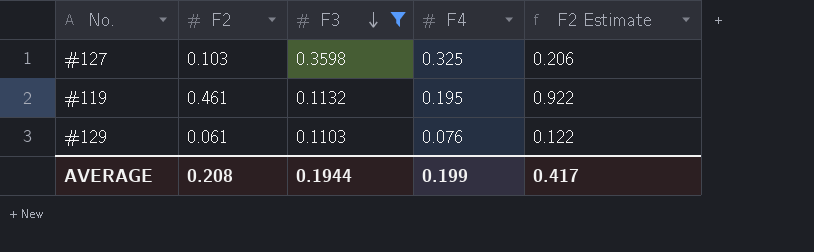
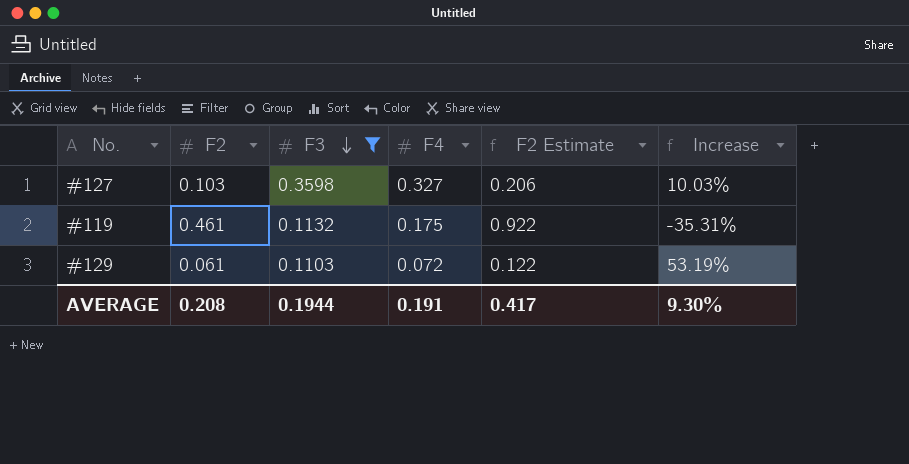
column Increase | formula: none -> ([F3] - [F4]) / [F4]
#127 | F4: 0.325 -> 0.327
#119 | F4: 0.195 -> 0.175
#129 | F4: 0.076 -> 0.072
AVERAGE | F4: 0.199 -> 0.191

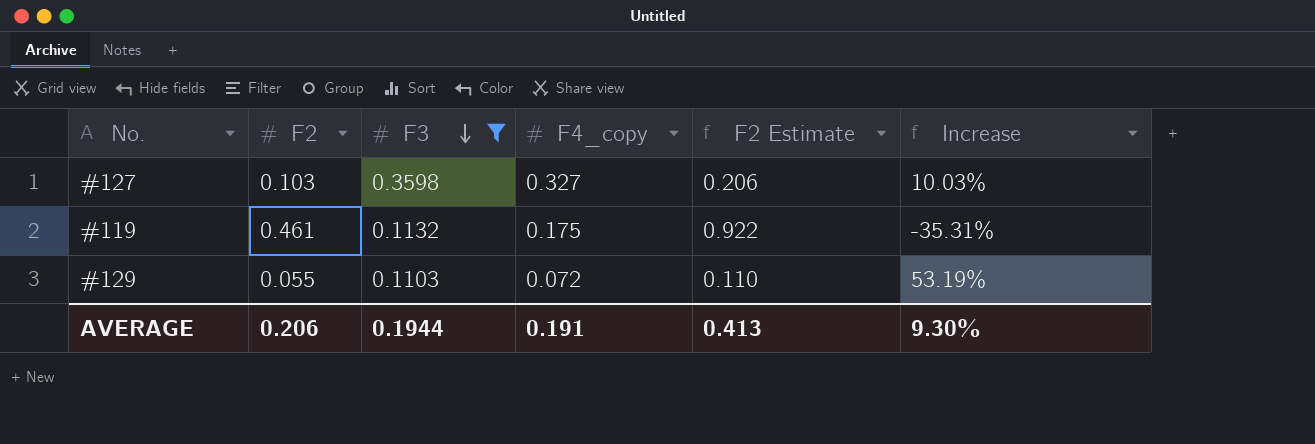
column name: F4 -> F4_copy
#129 | F2: 0.061 -> 0.055
#129 | F2 Estimate: 0.122 -> 0.110
AVERAGE | F2: 0.208 -> 0.206
AVERAGE | F2 Estimate: 0.417 -> 0.413

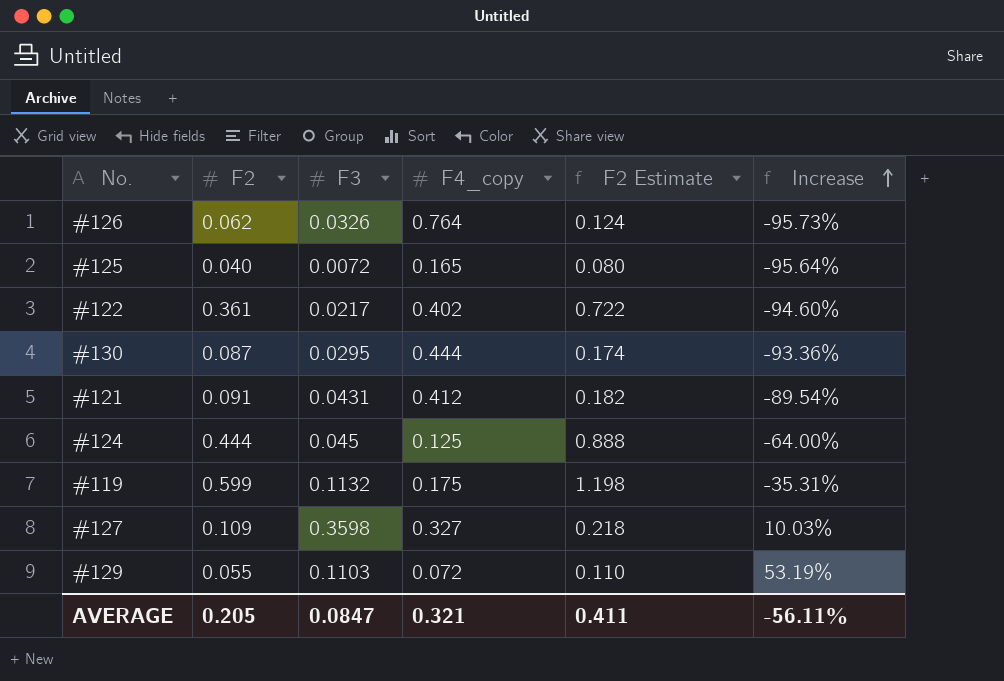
filter: F3 >= 0.1103 -> none
row order: F3 descending -> Increase ascending
#119 | F2: 0.461 -> 0.599
#119 | F2 Estimate: 0.922 -> 1.198
#127 | F2: 0.103 -> 0.109
#127 | F2 Estimate: 0.206 -> 0.218
AVERAGE | F2: 0.206 -> 0.205
AVERAGE | F3: 0.1944 -> 0.0847
AVERAGE | F4_copy: 0.191 -> 0.321
AVERAGE | F2 Estimate: 0.413 -> 0.411
AVERAGE | Increase: 9.30% -> -56.11%

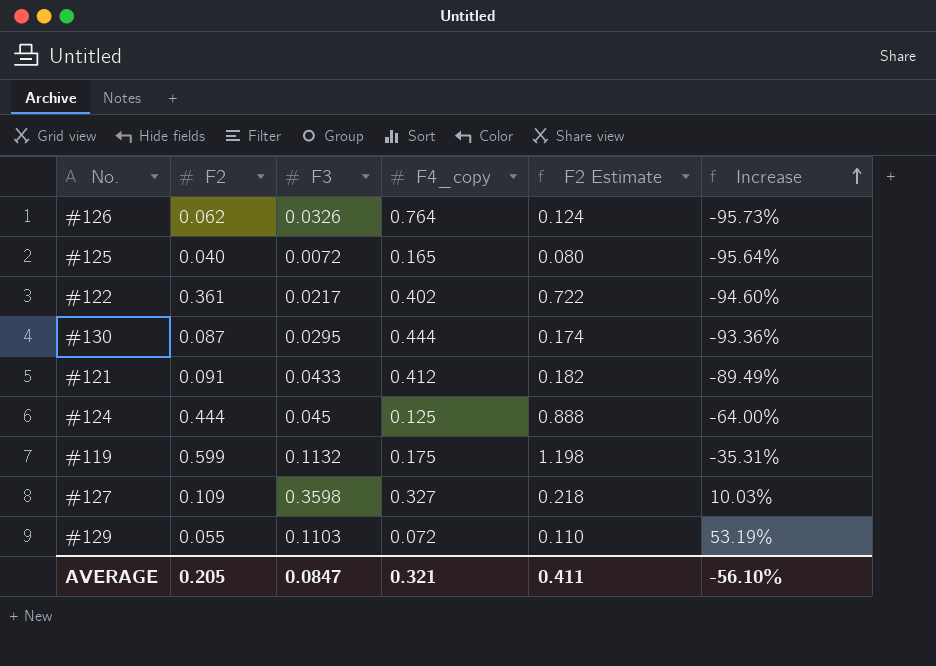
#121 | F3: 0.0431 -> 0.0433
#121 | Increase: -89.54% -> -89.49%
AVERAGE | Increase: -56.11% -> -56.10%

